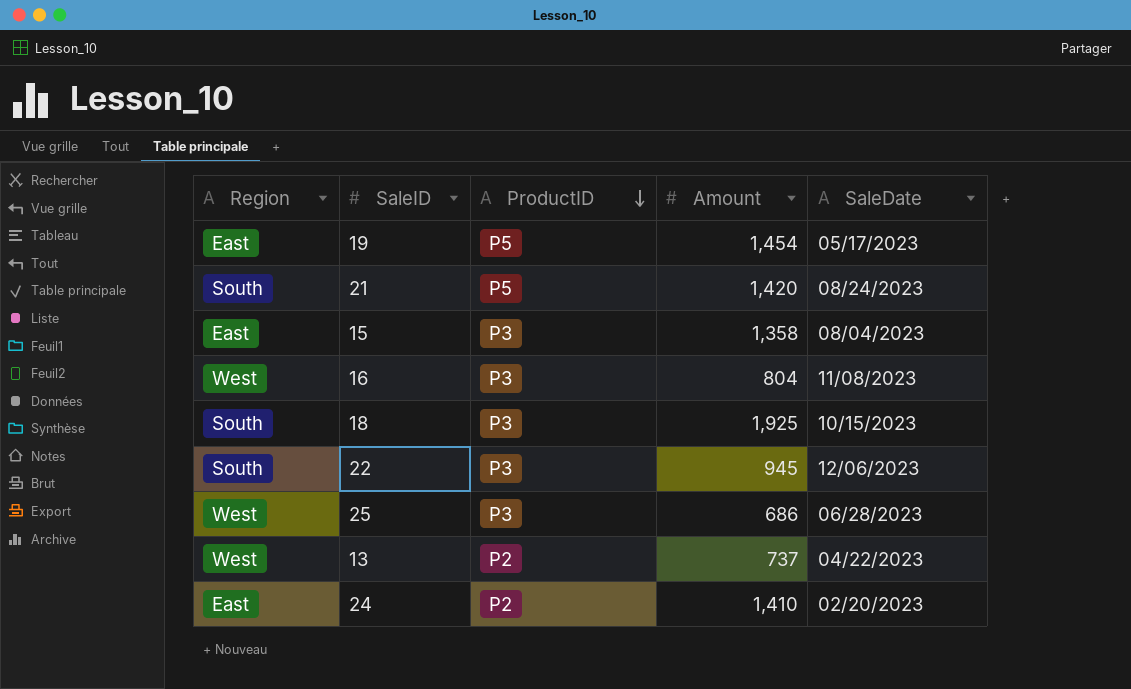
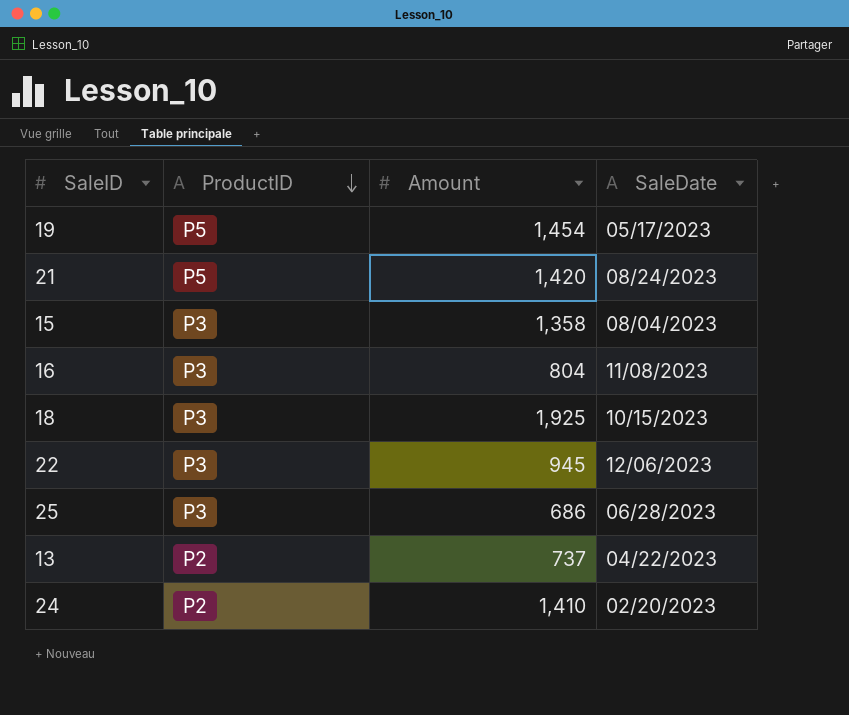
column Region | position: 1 -> none

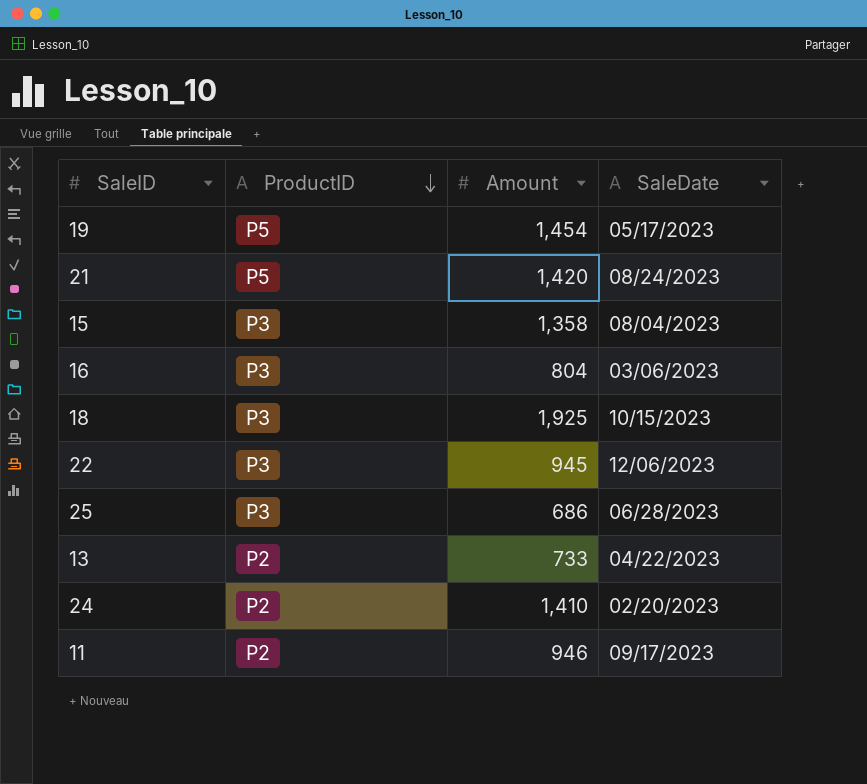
16 | SaleDate: 11/08/2023 -> 03/06/2023
13 | Amount: 737 -> 733
row 11: none -> P2 | 946 | 09/17/2023

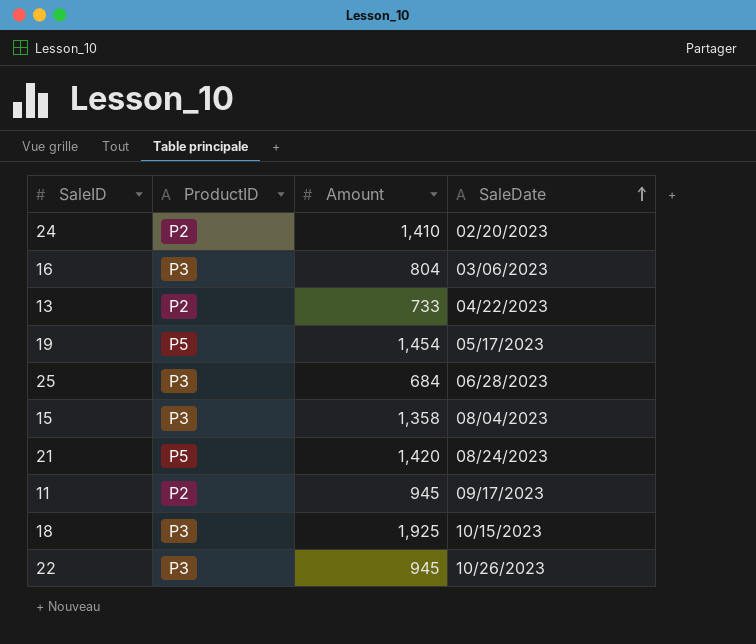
row order: ProductID descending -> SaleDate ascending
25 | Amount: 686 -> 684
11 | Amount: 946 -> 945
22 | SaleDate: 12/06/2023 -> 10/26/2023

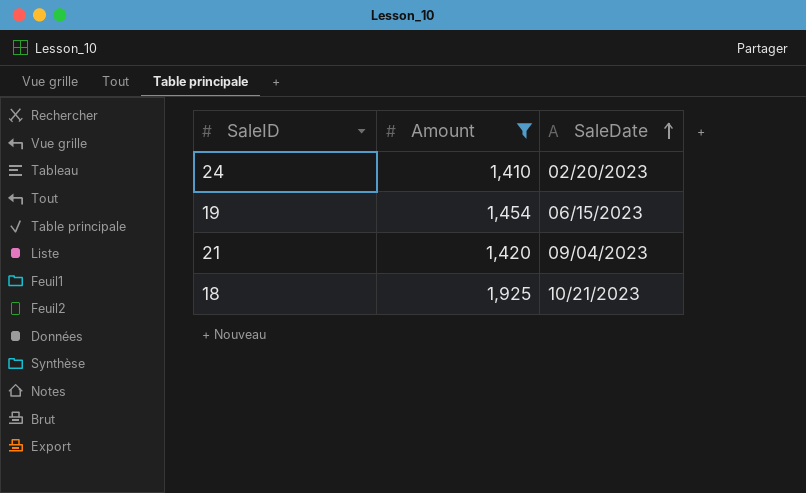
filter: none -> Amount >= 1,410
column ProductID | position: 2 -> none
19 | SaleDate: 05/17/2023 -> 06/15/2023
21 | SaleDate: 08/24/2023 -> 09/04/2023
18 | SaleDate: 10/15/2023 -> 10/21/2023

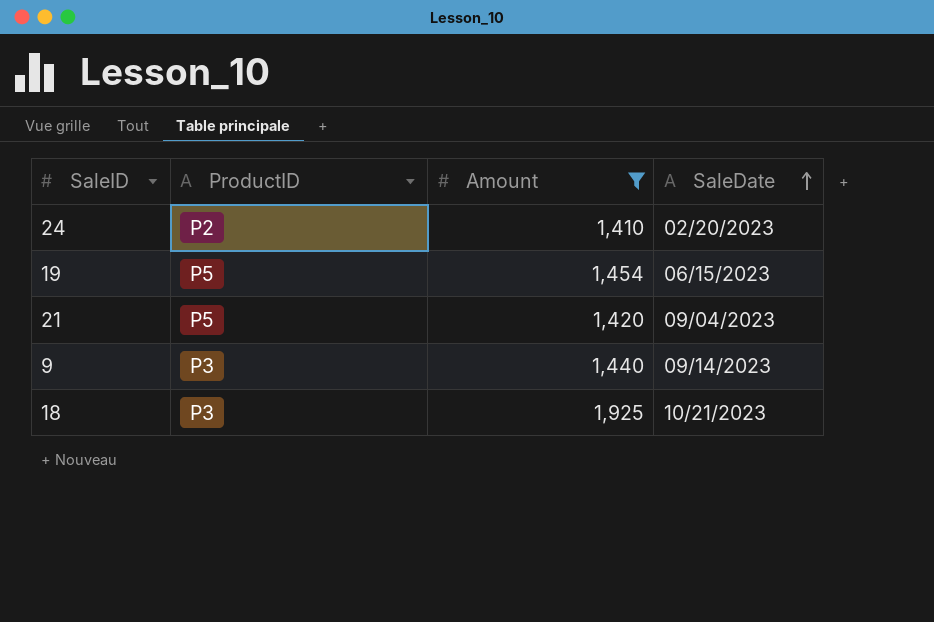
column ProductID | position: none -> 2
row 9: none -> P3 | 1,440 | 09/14/2023

